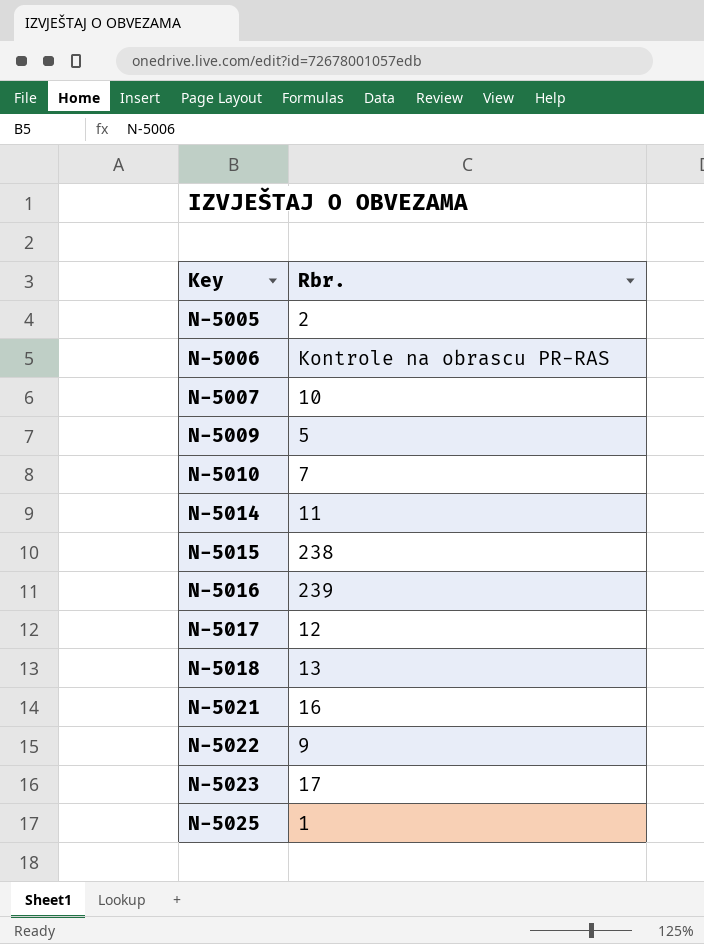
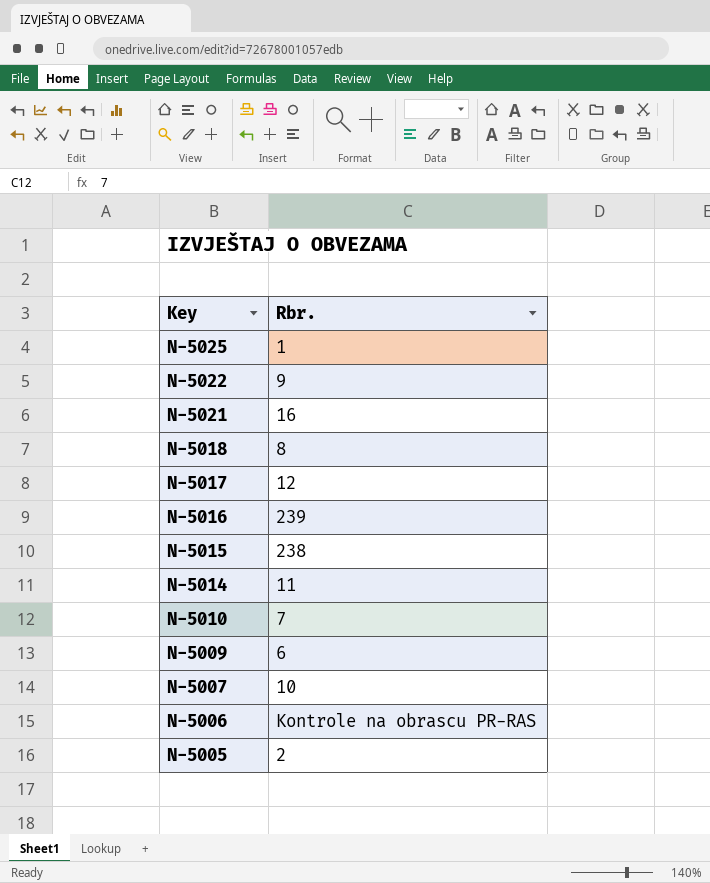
row order: Key ascending -> Key descending
row N-5023: 17 -> none
N-5018 | Rbr.: 13 -> 8
N-5009 | Rbr.: 5 -> 6

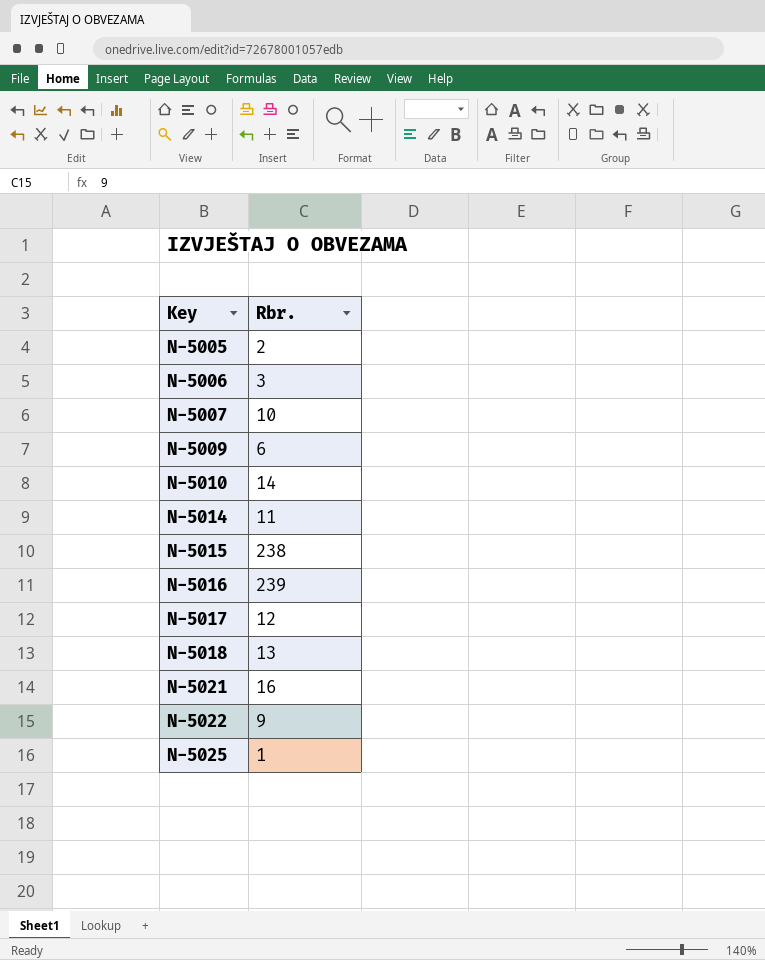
row order: Key descending -> Key ascending
N-5006 | Rbr.: Kontrole na obrascu PR-RAS -> 3
N-5010 | Rbr.: 7 -> 14
N-5018 | Rbr.: 8 -> 13

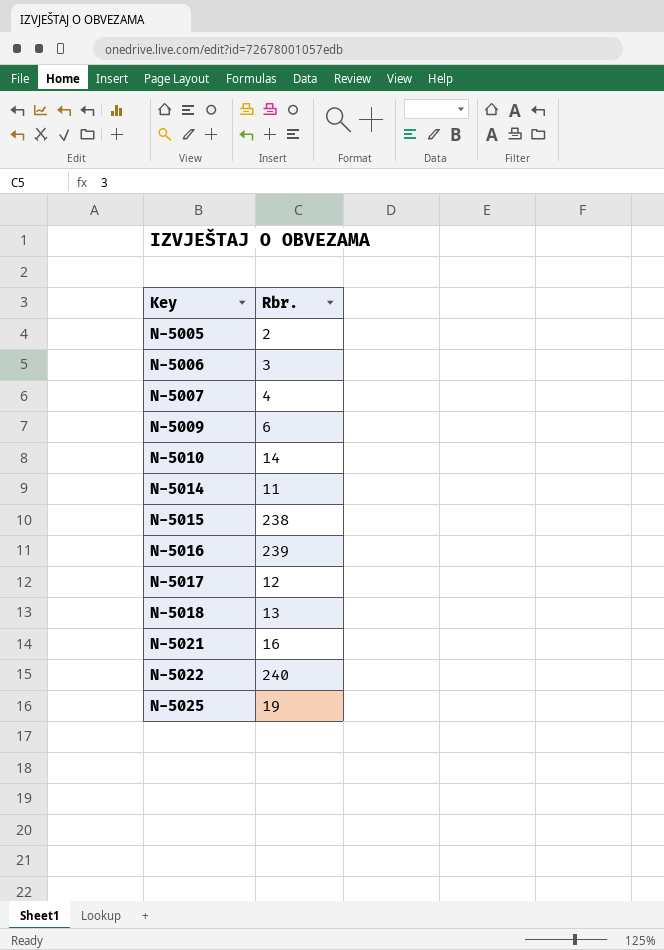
N-5007 | Rbr.: 10 -> 4
N-5022 | Rbr.: 9 -> 240
N-5025 | Rbr.: 1 -> 19

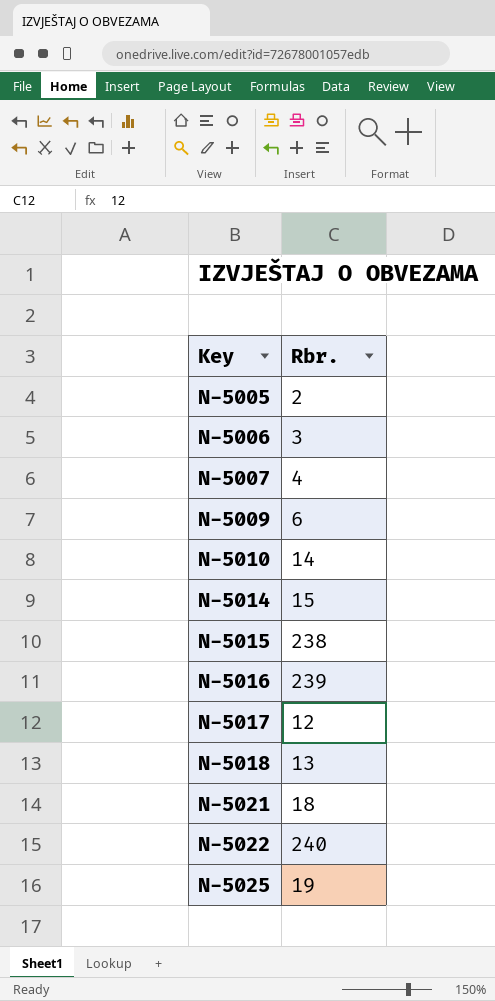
N-5014 | Rbr.: 11 -> 15
N-5021 | Rbr.: 16 -> 18

